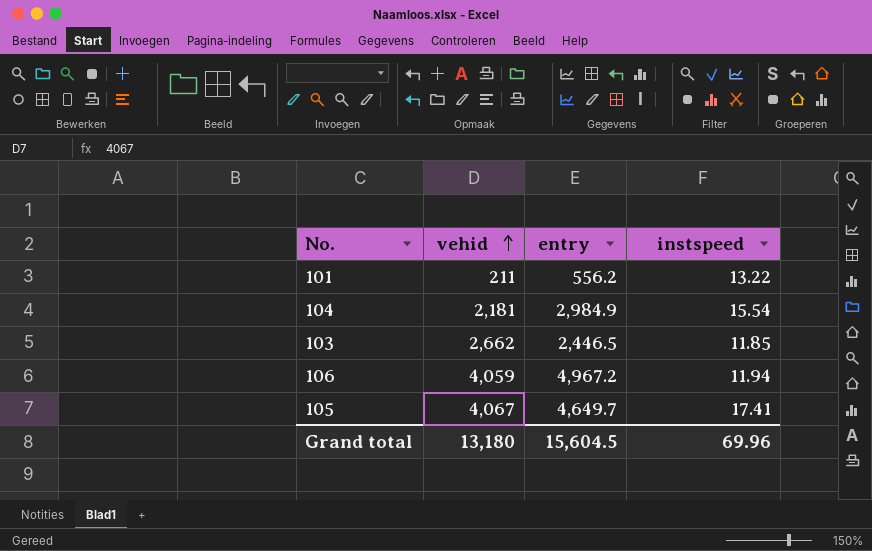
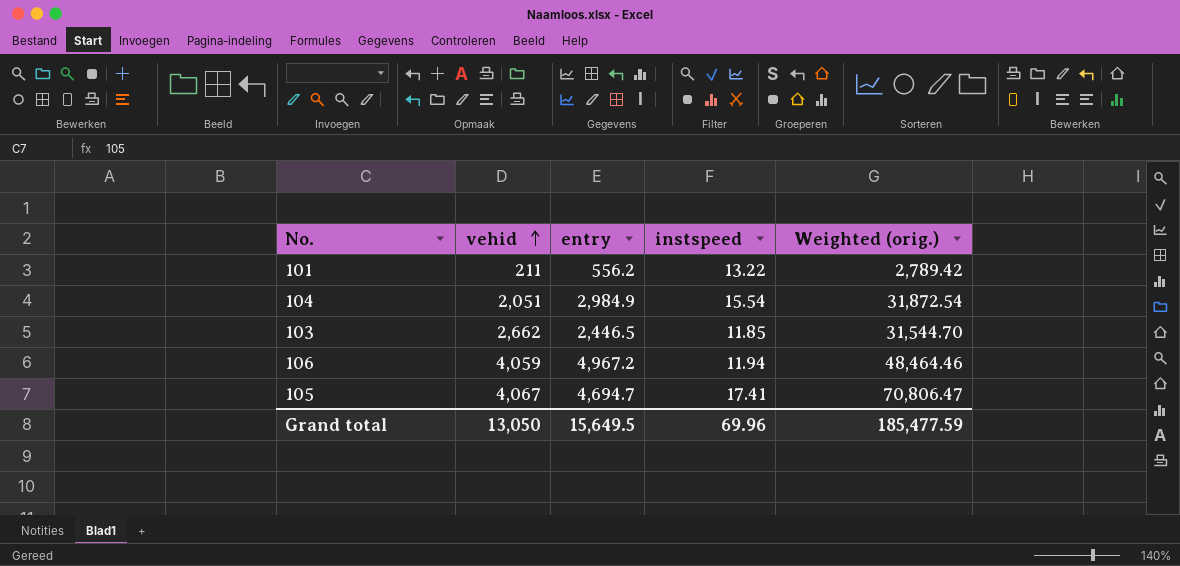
column Weighted (orig.) | formula: none -> [vehid] * [instspeed]
104 | vehid: 2,181 -> 2,051
105 | entry: 4,649.7 -> 4,694.7
Grand total | vehid: 13,180 -> 13,050
Grand total | entry: 15,604.5 -> 15,649.5

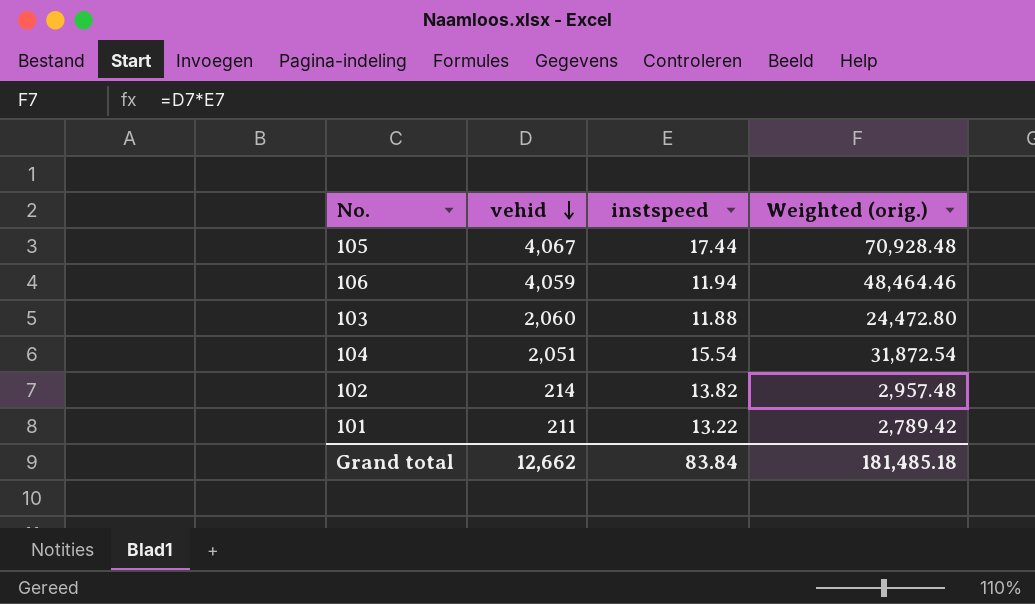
row order: vehid ascending -> vehid descending
column entry | position: 3 -> none
105 | instspeed: 17.41 -> 17.44
105 | Weighted (orig.): 70,806.47 -> 70,928.48
103 | vehid: 2,662 -> 2,060
103 | instspeed: 11.85 -> 11.88
103 | Weighted (orig.): 31,544.70 -> 24,472.80
row 102: none -> 214 | 13.82 | 2,957.48
Grand total | vehid: 13,050 -> 12,662
Grand total | instspeed: 69.96 -> 83.84
Grand total | Weighted (orig.): 185,477.59 -> 181,485.18

